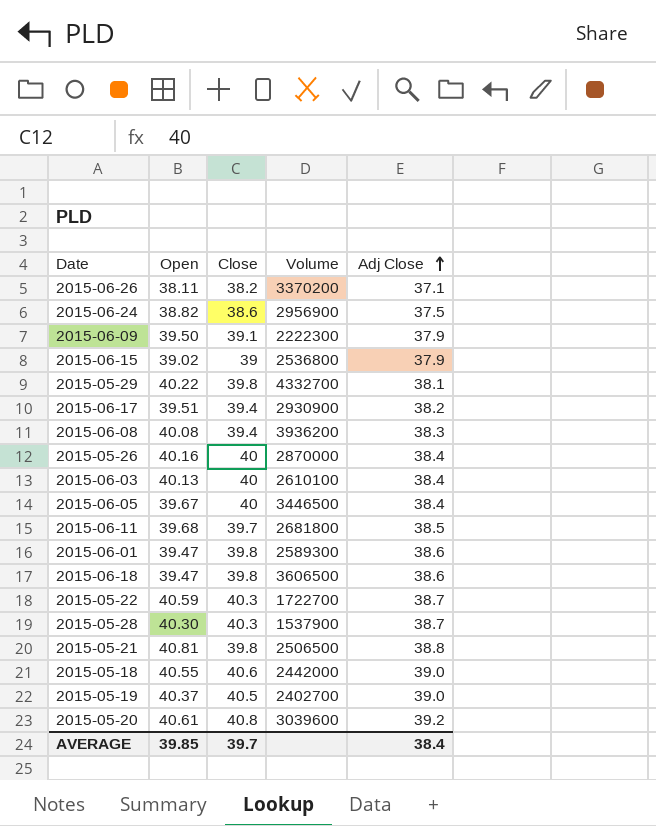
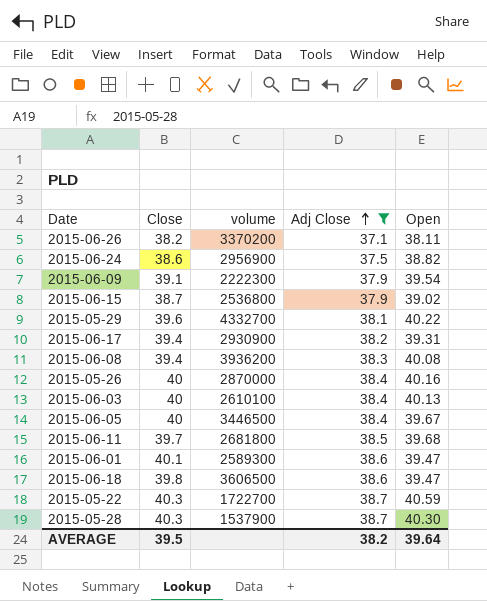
filter: none -> Adj Close <= 38.7
column name: Volume -> volume
column Open | position: 2 -> 5
2015-06-09 | Open: 39.50 -> 39.54
2015-06-15 | Close: 39 -> 38.7
2015-05-29 | Close: 39.8 -> 39.6
2015-06-17 | Open: 39.51 -> 39.31
2015-06-01 | Close: 39.8 -> 40.1
AVERAGE | Close: 39.7 -> 39.5
AVERAGE | Adj Close: 38.4 -> 38.2
AVERAGE | Open: 39.85 -> 39.64

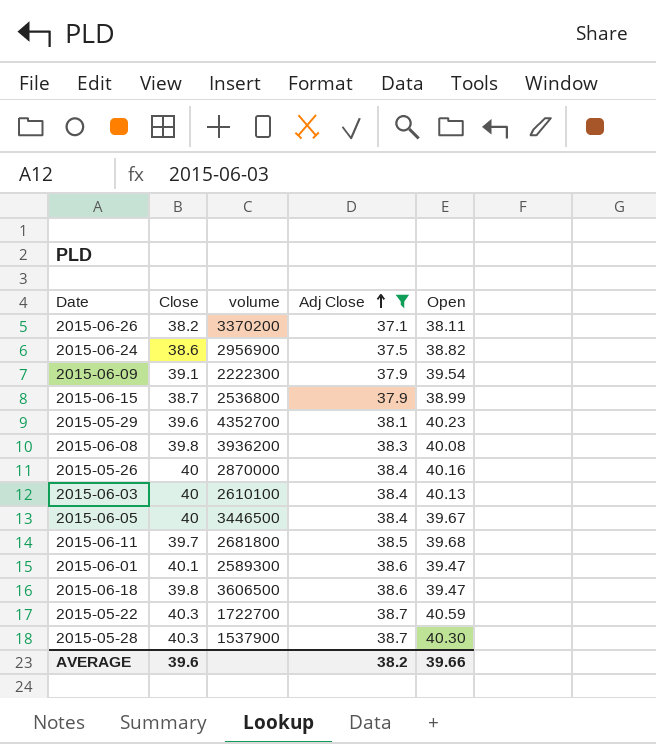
row 2015-06-17: 39.4 | 2930900 | 38.2 | 39.31 -> none
2015-06-15 | Open: 39.02 -> 38.99
2015-05-29 | volume: 4332700 -> 4352700
2015-05-29 | Open: 40.22 -> 40.23
2015-06-08 | Close: 39.4 -> 39.8
AVERAGE | Close: 39.5 -> 39.6
AVERAGE | Open: 39.64 -> 39.66

